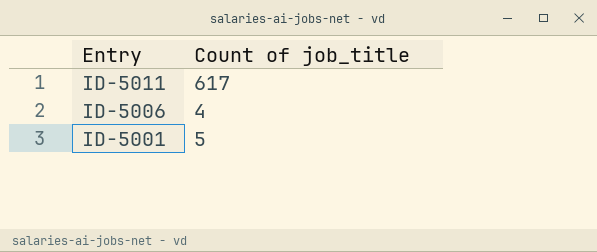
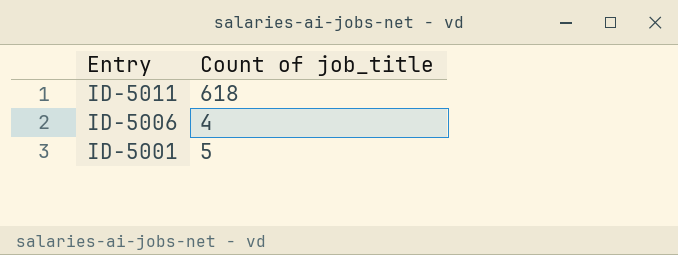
ID-5011 | Count of job_title: 617 -> 618

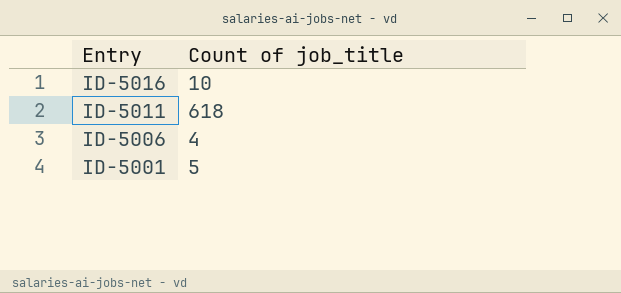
row ID-5016: none -> 10

